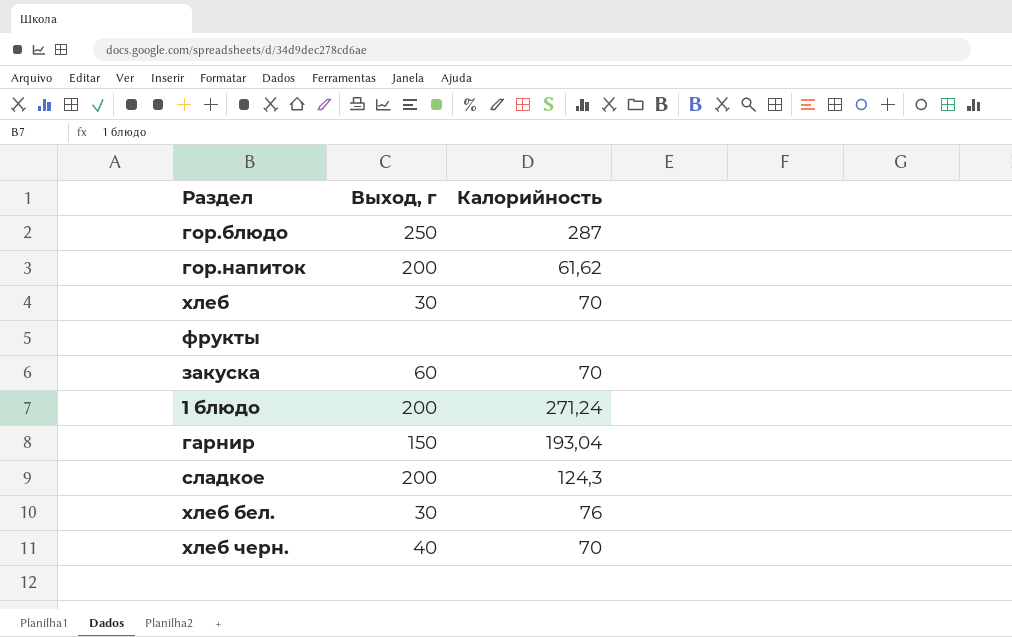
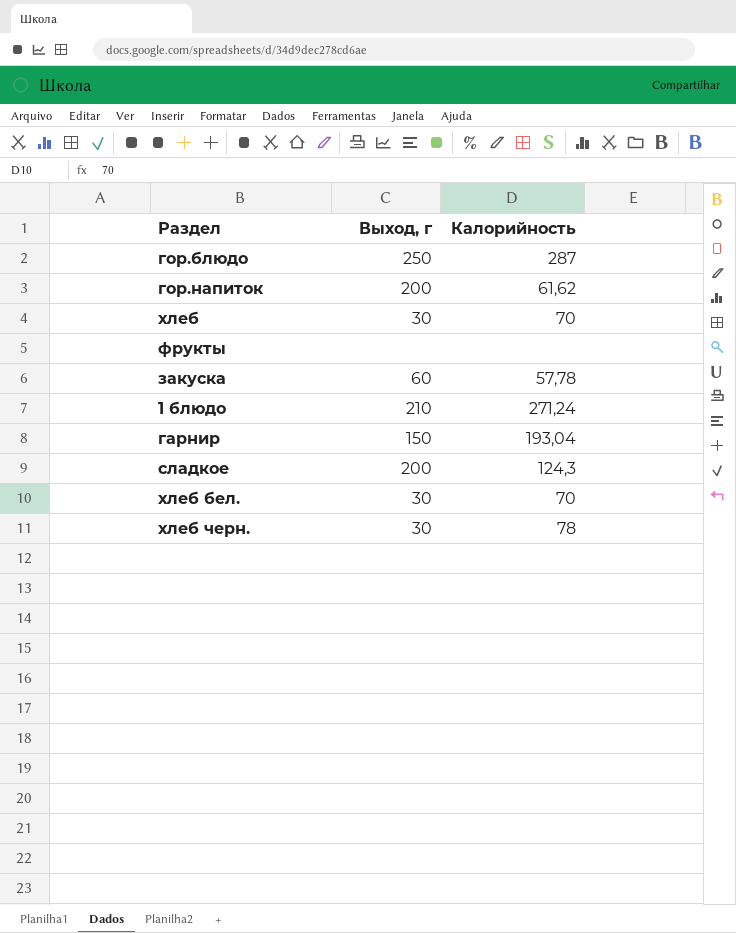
закуска | Калорийность: 70 -> 57,78
1 блюдо | Выход, г: 200 -> 210
хлеб бел. | Калорийность: 76 -> 70
хлеб черн. | Выход, г: 40 -> 30
хлеб черн. | Калорийность: 70 -> 78

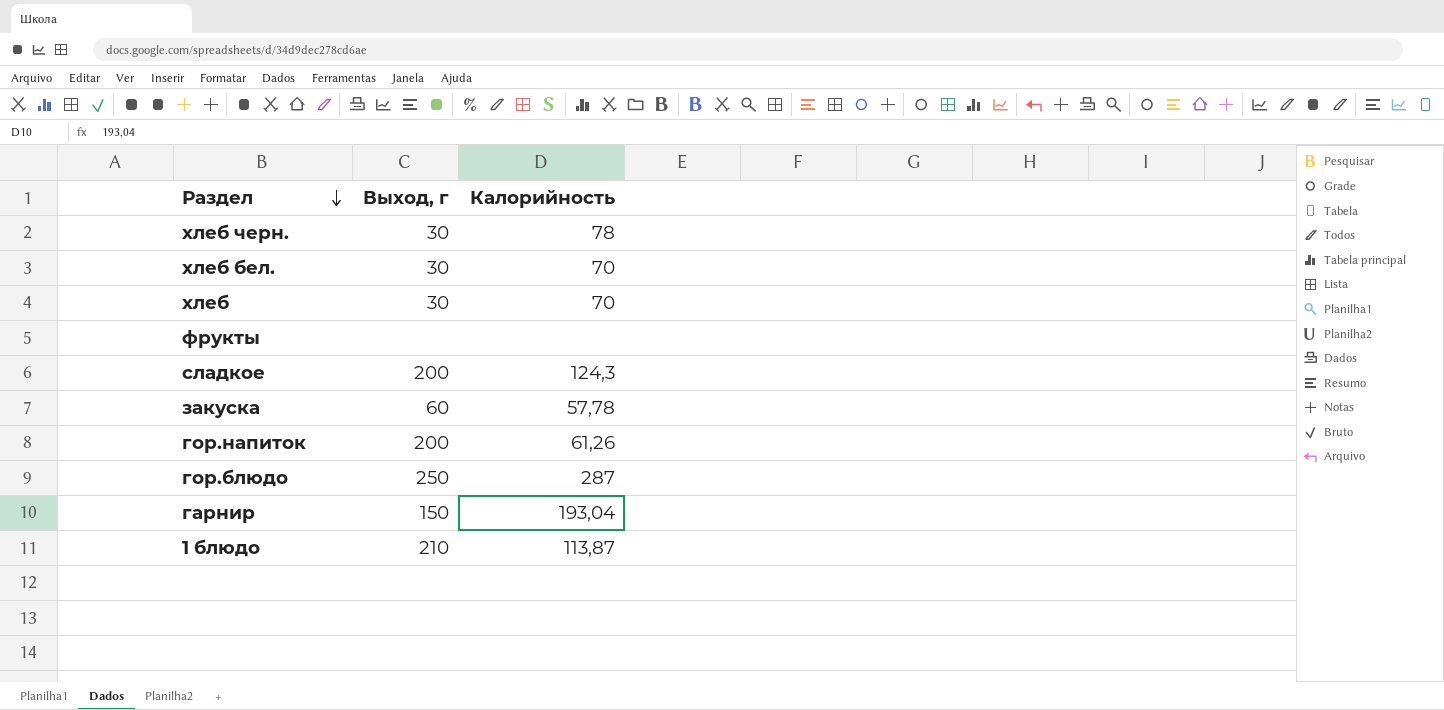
row order: none -> Раздел descending
гор.напиток | Калорийность: 61,62 -> 61,26
1 блюдо | Калорийность: 271,24 -> 113,87

